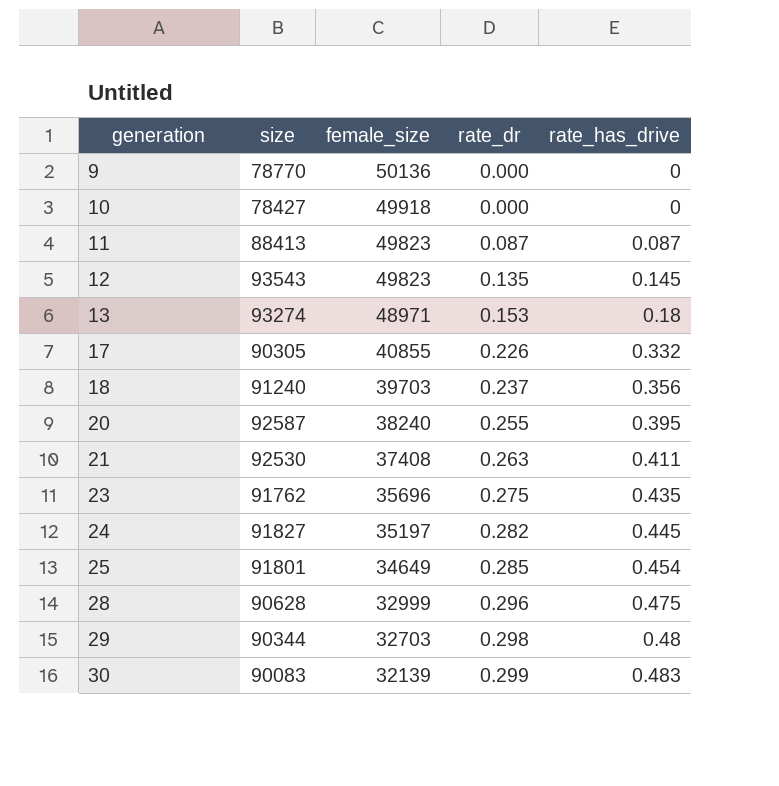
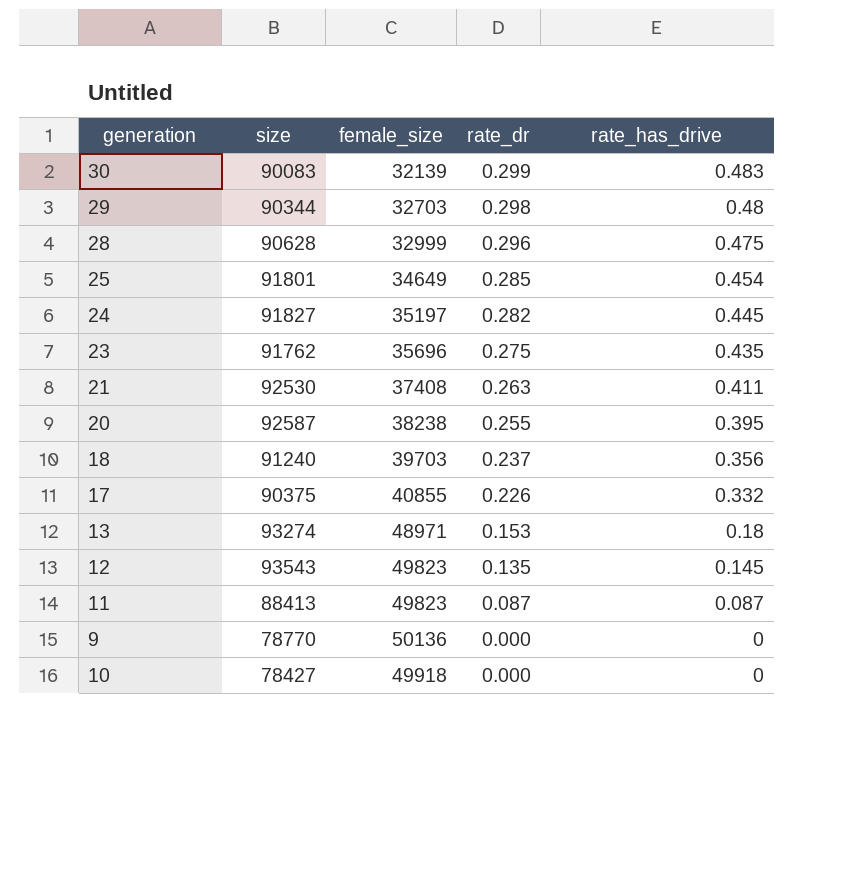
row order: generation ascending -> rate_dr descending
20 | female_size: 38240 -> 38238
17 | size: 90305 -> 90375

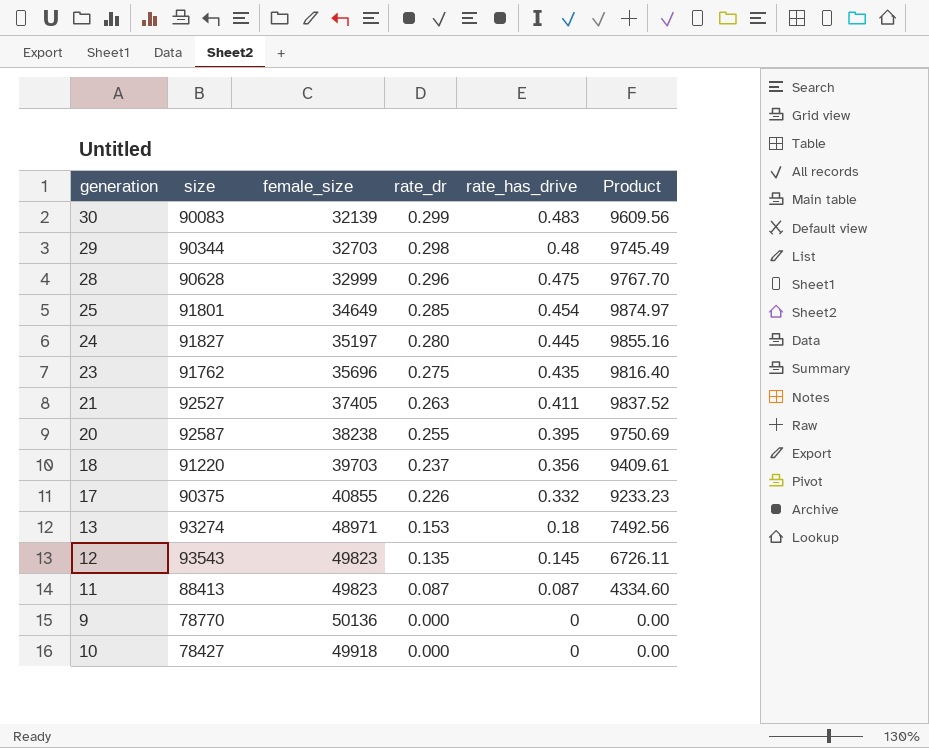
column Product | formula: none -> [female_size] * [rate_dr]
24 | rate_dr: 0.282 -> 0.280
21 | size: 92530 -> 92527
21 | female_size: 37408 -> 37405
18 | size: 91240 -> 91220

